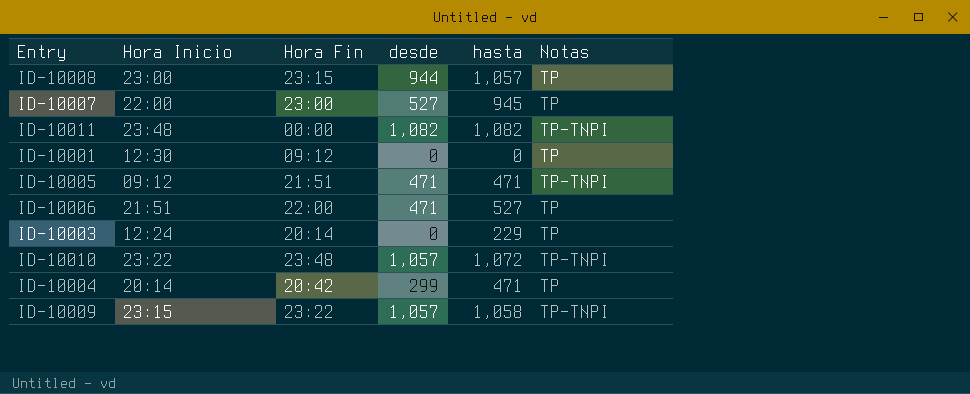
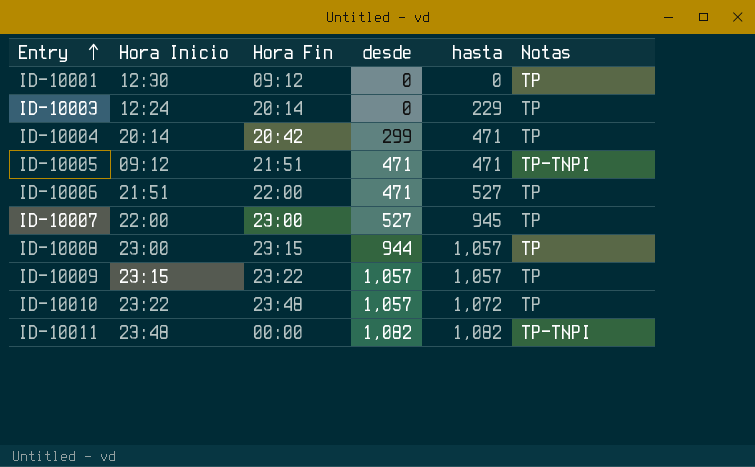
row order: none -> Entry ascending
ID-10009 | hasta: 1,058 -> 1,057
ID-10009 | Notas: TP-TNPI -> TP
ID-10010 | Notas: TP-TNPI -> TP

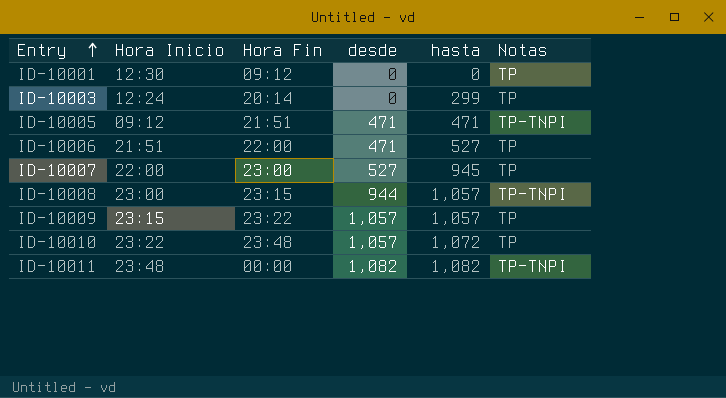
row ID-10004: 20:14 | 20:42 | 299 | 471 | TP -> none
ID-10003 | hasta: 229 -> 299
ID-10008 | Notas: TP -> TP-TNPI

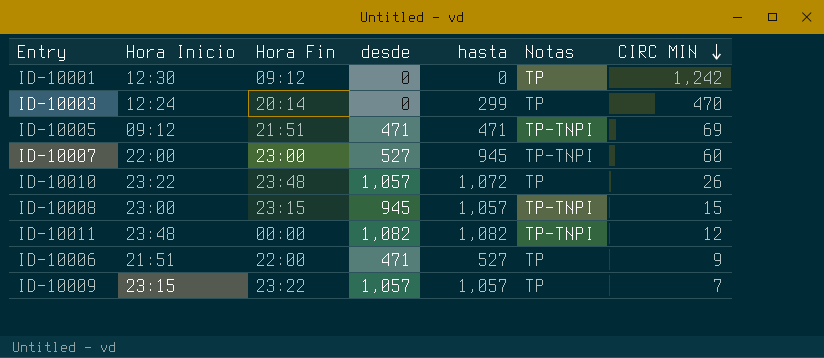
row order: Entry ascending -> CIRC MIN descending
column CIRC MIN | position: none -> 7
ID-10007 | Notas: TP -> TP-TNPI
ID-10008 | desde: 944 -> 945

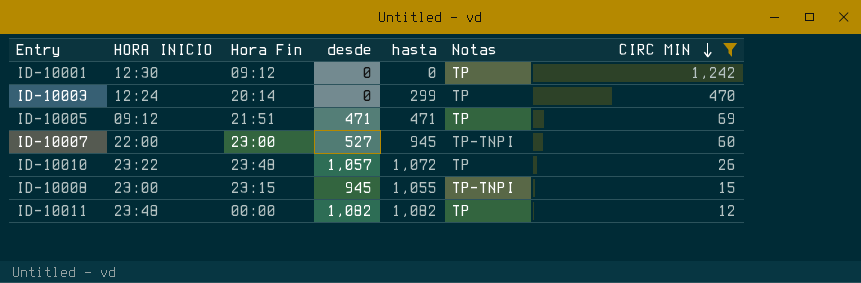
filter: none -> CIRC MIN >= 12
column name: Hora Inicio -> HORA INICIO
ID-10005 | Notas: TP-TNPI -> TP
ID-10008 | hasta: 1,057 -> 1,055
ID-10011 | Notas: TP-TNPI -> TP

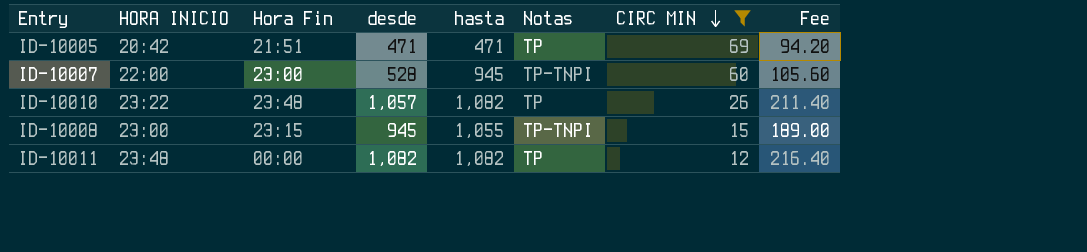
column Fee | formula: none -> [desde] * 0.2
row ID-10001: 12:30 | 09:12 | 0 | 0 | TP | 1,242 -> none
row ID-10003: 12:24 | 20:14 | 0 | 299 | TP | 470 -> none
ID-10005 | HORA INICIO: 09:12 -> 20:42
ID-10007 | desde: 527 -> 528
ID-10010 | hasta: 1,072 -> 1,082

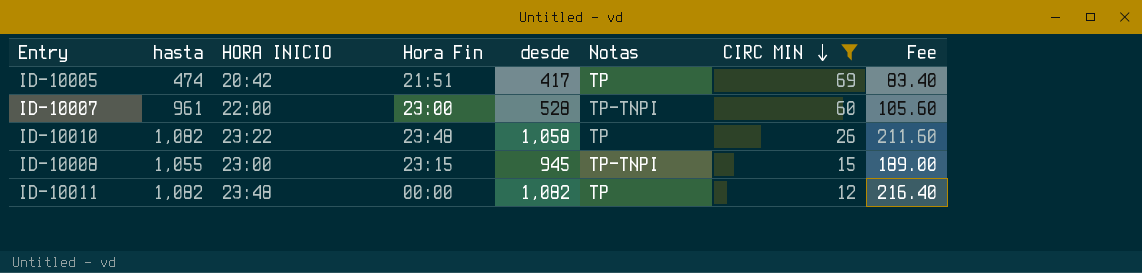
column hasta | position: 5 -> 2
ID-10005 | hasta: 471 -> 474
ID-10005 | desde: 471 -> 417
ID-10005 | Fee: 94.20 -> 83.40
ID-10007 | hasta: 945 -> 961
ID-10010 | desde: 1,057 -> 1,058
ID-10010 | Fee: 211.40 -> 211.60

